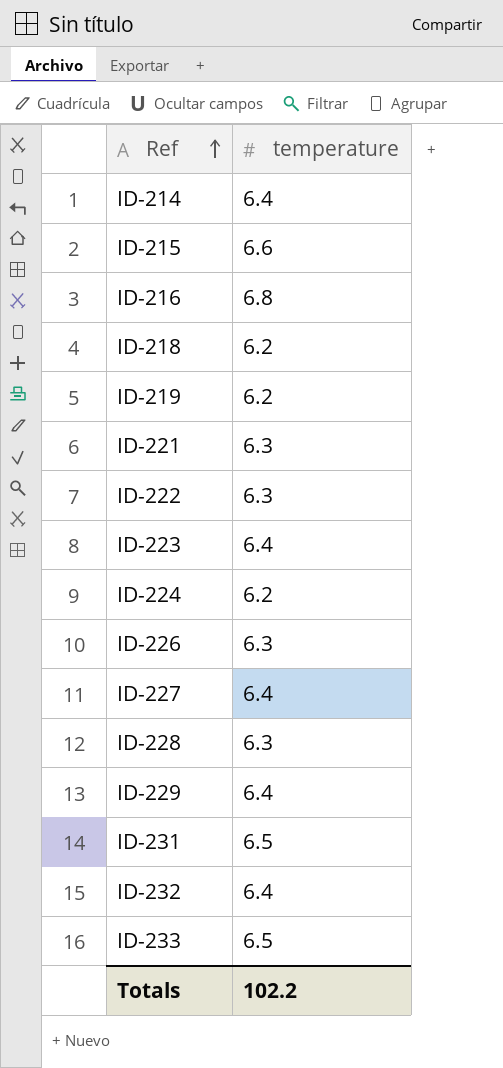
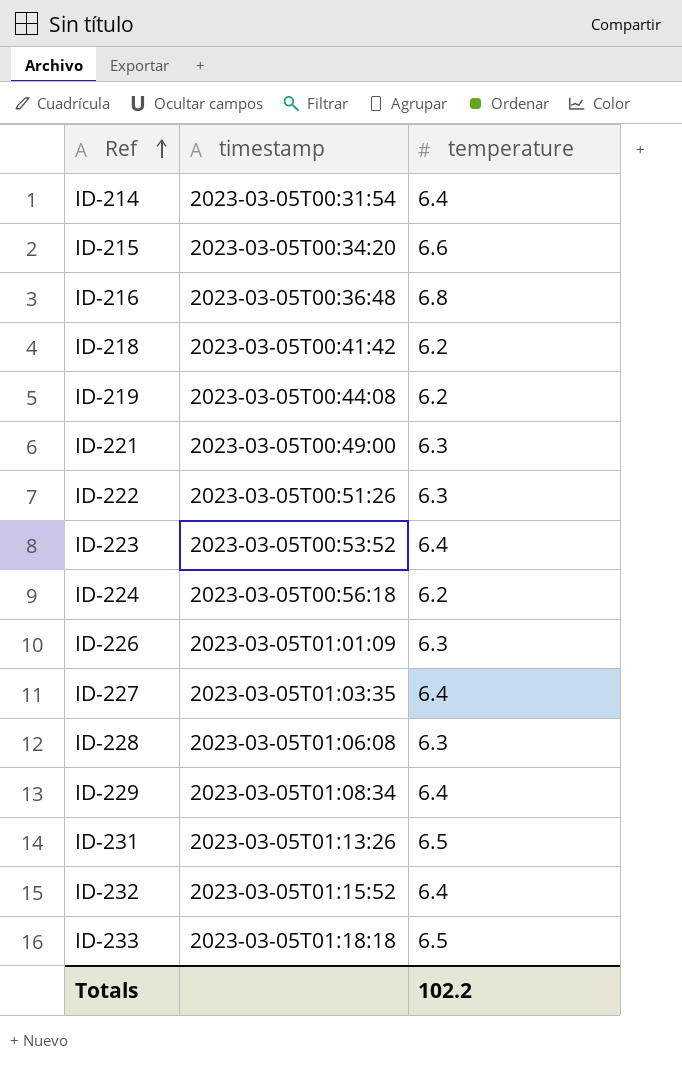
column timestamp | position: none -> 2

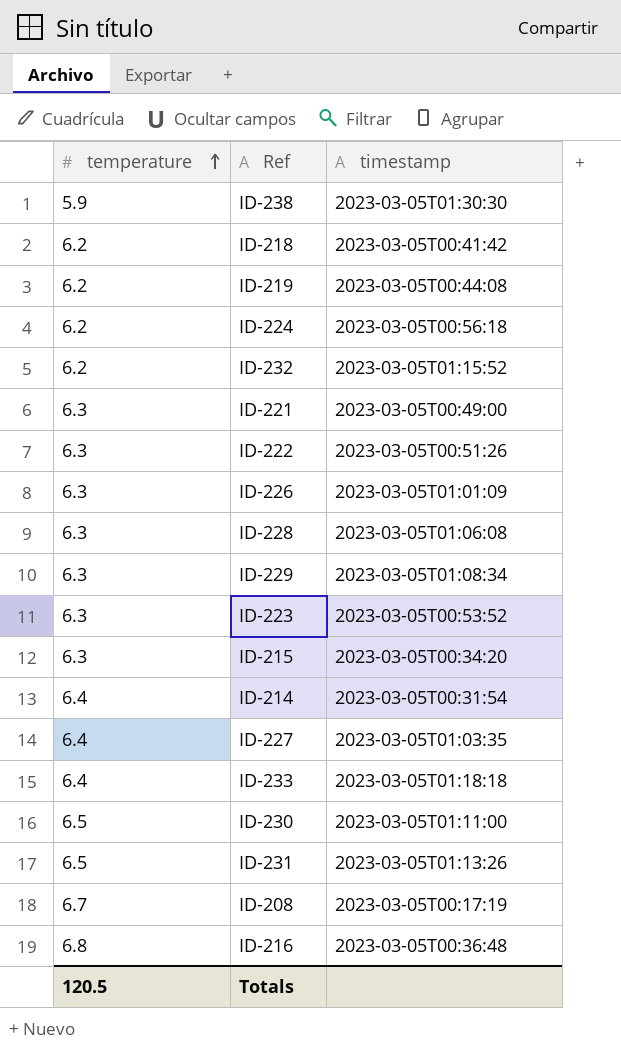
row order: Ref ascending -> temperature ascending
column temperature | position: 3 -> 1
row ID-238: none -> 5.9 | 2023-03-05T01:30:30
ID-232 | temperature: 6.4 -> 6.2
ID-229 | temperature: 6.4 -> 6.3
ID-223 | temperature: 6.4 -> 6.3
ID-215 | temperature: 6.6 -> 6.3
ID-233 | temperature: 6.5 -> 6.4
row ID-230: none -> 6.5 | 2023-03-05T01:11:00
row ID-208: none -> 6.7 | 2023-03-05T00:17:19
Totals | temperature: 102.2 -> 120.5

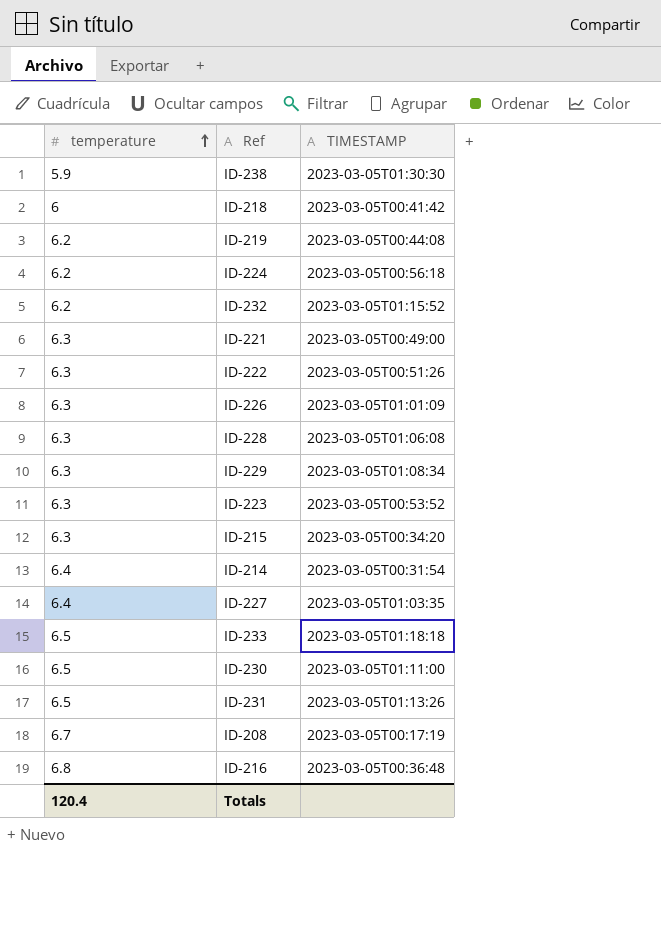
column name: timestamp -> TIMESTAMP
ID-218 | temperature: 6.2 -> 6
ID-233 | temperature: 6.4 -> 6.5
Totals | temperature: 120.5 -> 120.4

